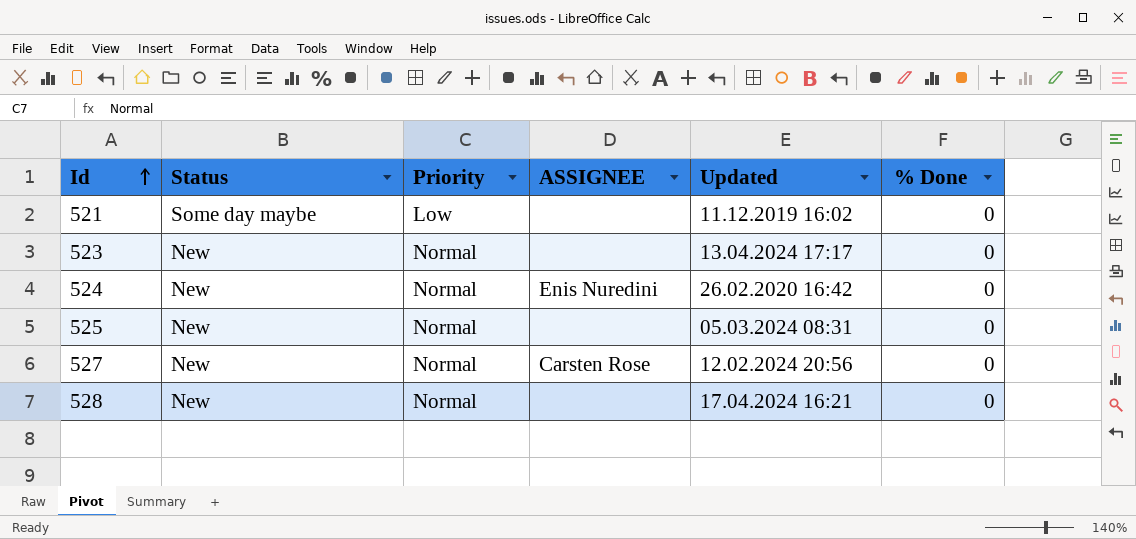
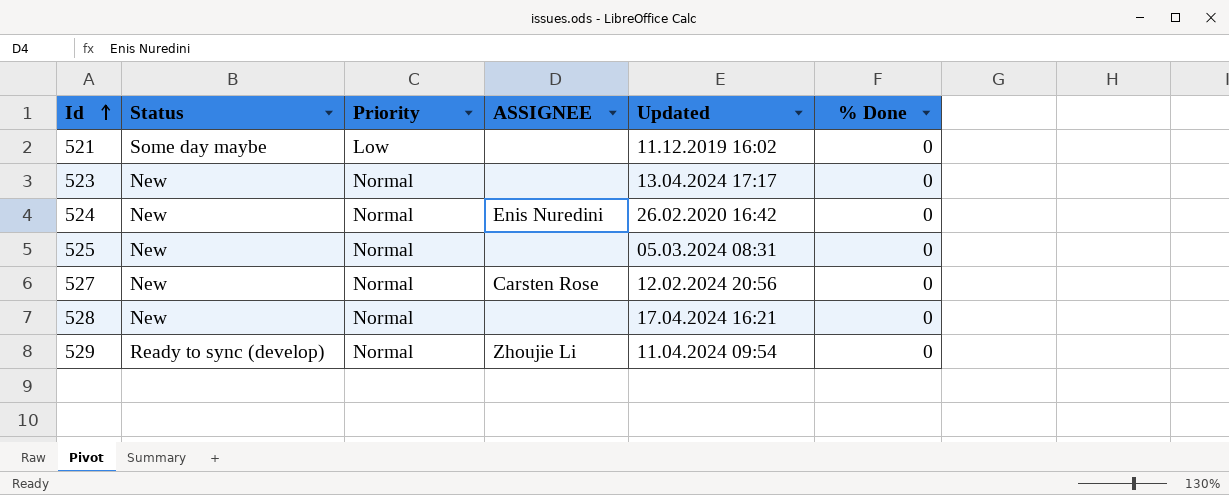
row 529: none -> Ready to sync (develop) | Normal | Zhoujie Li | 11.04.2024 09:54 | 0

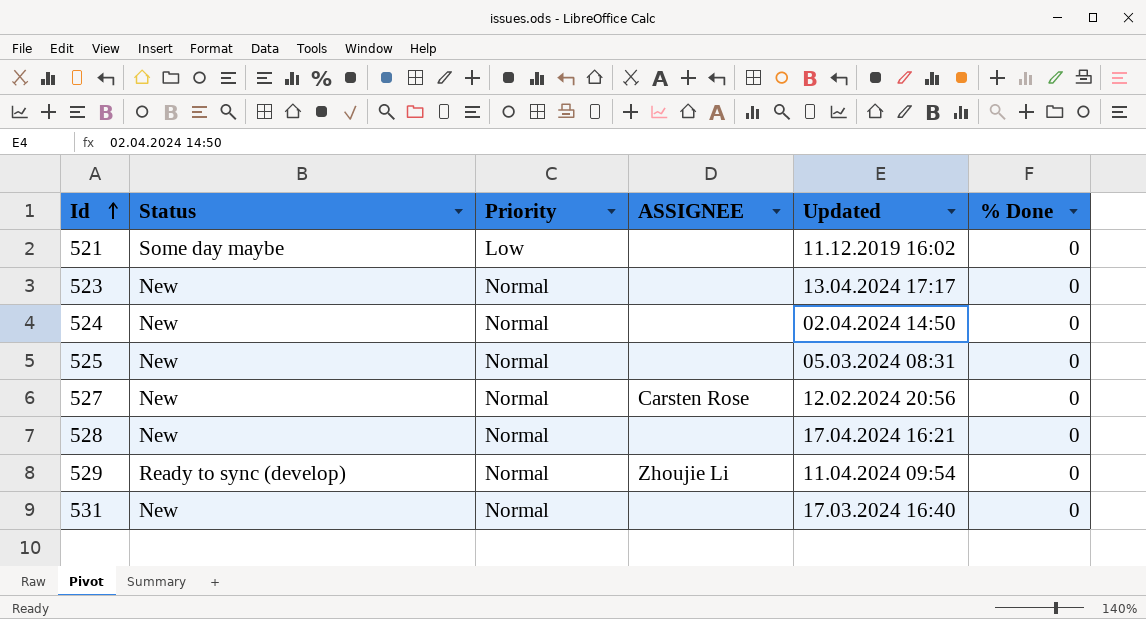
524 | ASSIGNEE: Enis Nuredini -> none
524 | Updated: 26.02.2020 16:42 -> 02.04.2024 14:50
row 531: none -> New | Normal | none | 17.03.2024 16:40 | 0

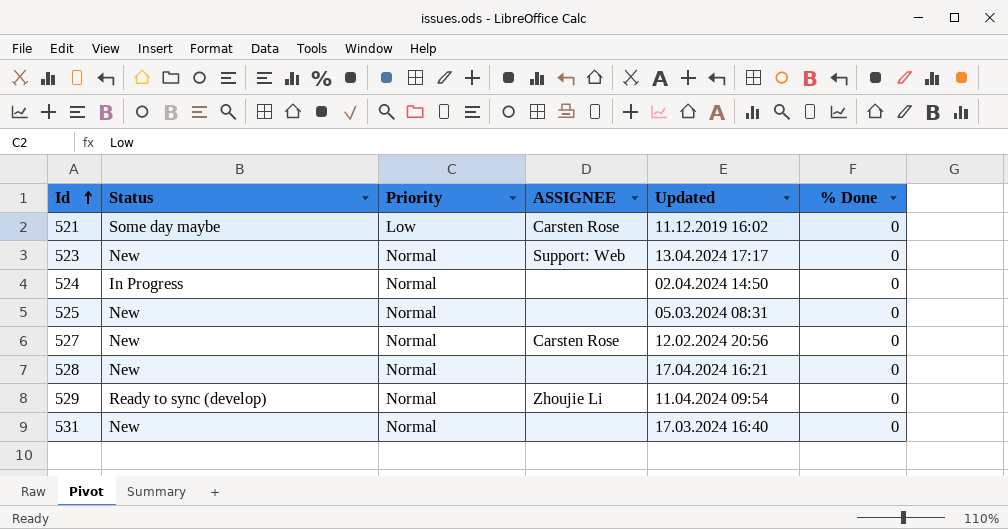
521 | ASSIGNEE: none -> Carsten Rose
523 | ASSIGNEE: none -> Support: Web
524 | Status: New -> In Progress

